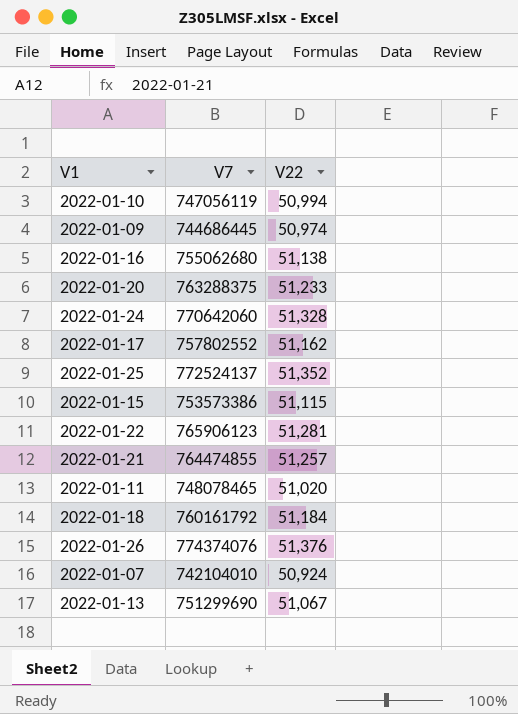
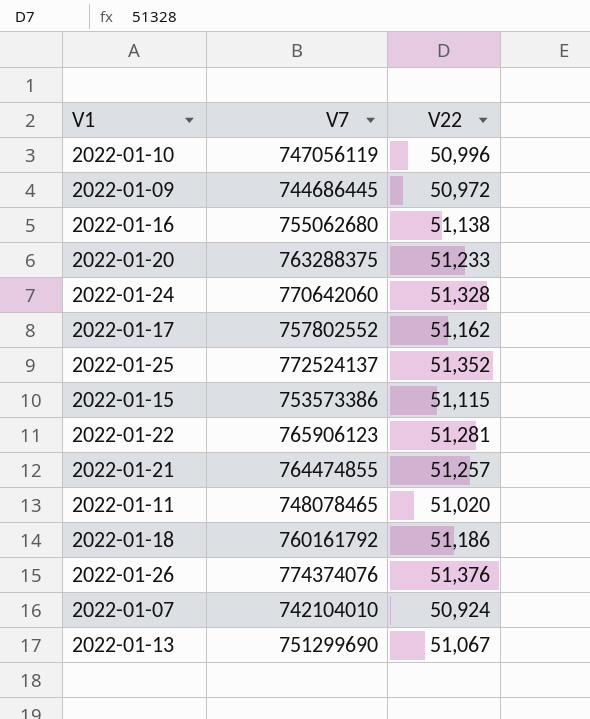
2022-01-10 | V22: 50,994 -> 50,996
2022-01-09 | V22: 50,974 -> 50,972
2022-01-18 | V22: 51,184 -> 51,186

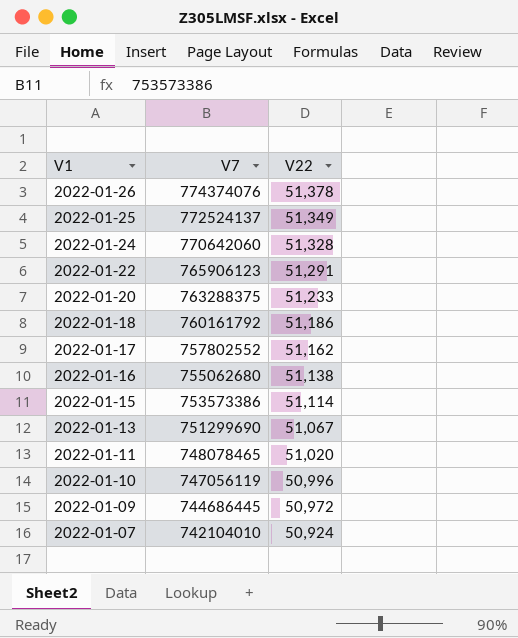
row order: none -> V1 descending
row 2022-01-21: 764474855 | 51,257 -> none
2022-01-26 | V22: 51,376 -> 51,378
2022-01-25 | V22: 51,352 -> 51,349
2022-01-22 | V22: 51,281 -> 51,291
2022-01-15 | V22: 51,115 -> 51,114

